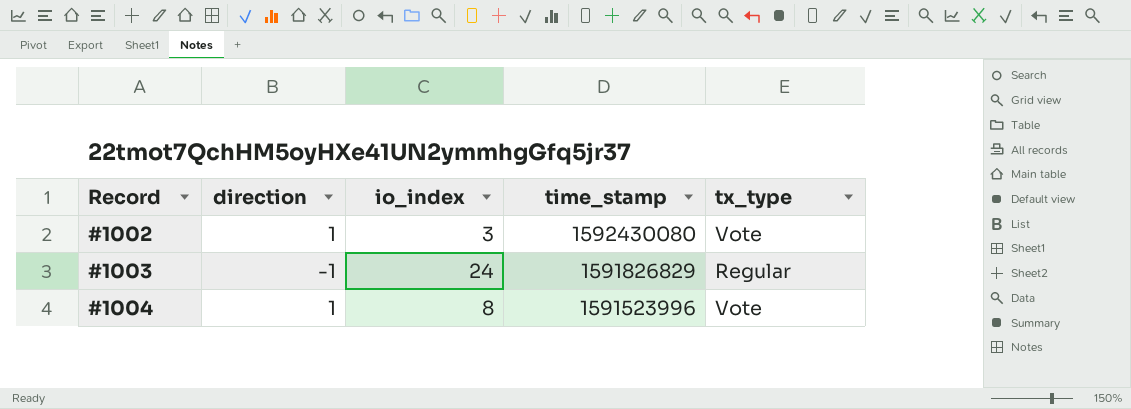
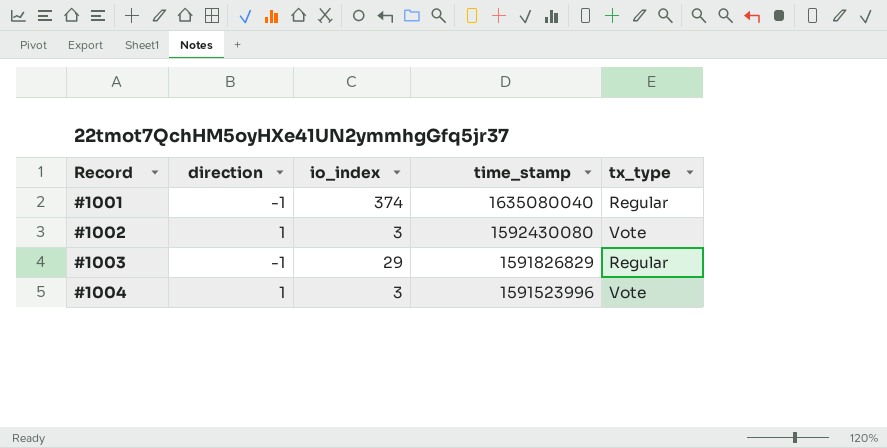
row #1001: none -> -1 | 374 | 1635080040 | Regular
#1003 | io_index: 24 -> 29
#1004 | io_index: 8 -> 3

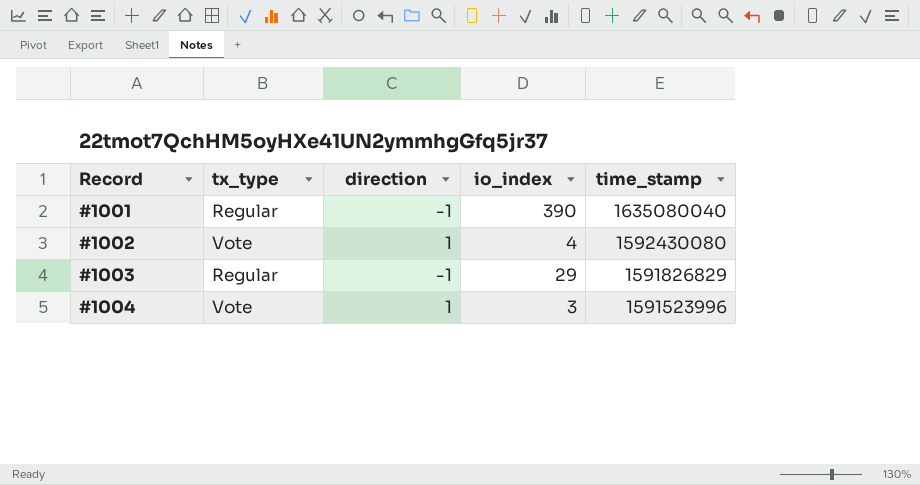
column tx_type | position: 5 -> 2
#1001 | io_index: 374 -> 390
#1002 | io_index: 3 -> 4

